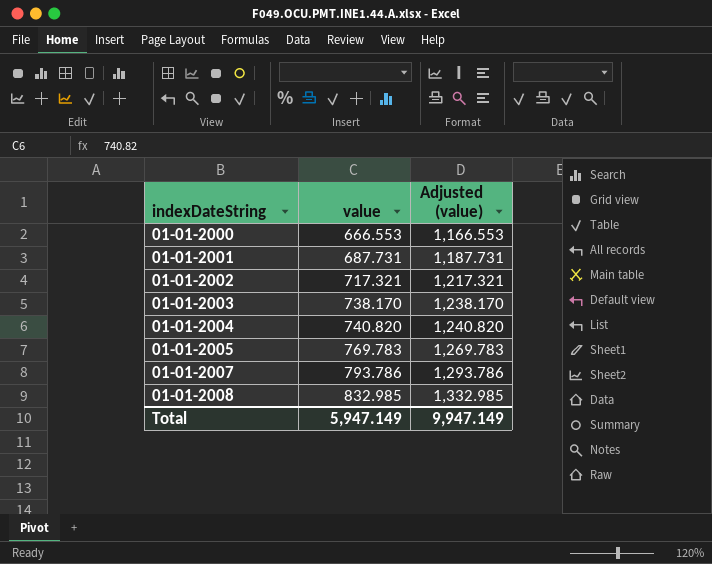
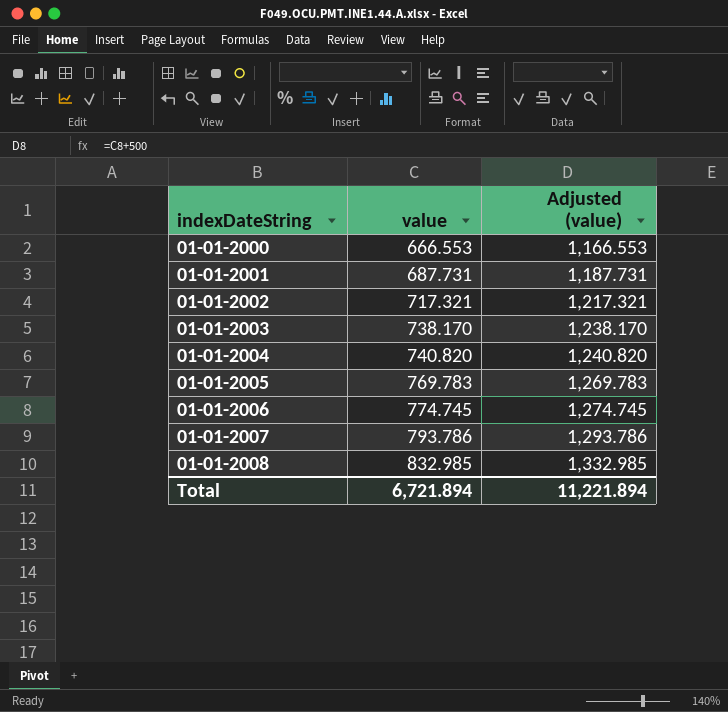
row 01-01-2006: none -> 774.745 | 1,274.745
Total | value: 5,947.149 -> 6,721.894
Total | Adjusted (value): 9,947.149 -> 11,221.894

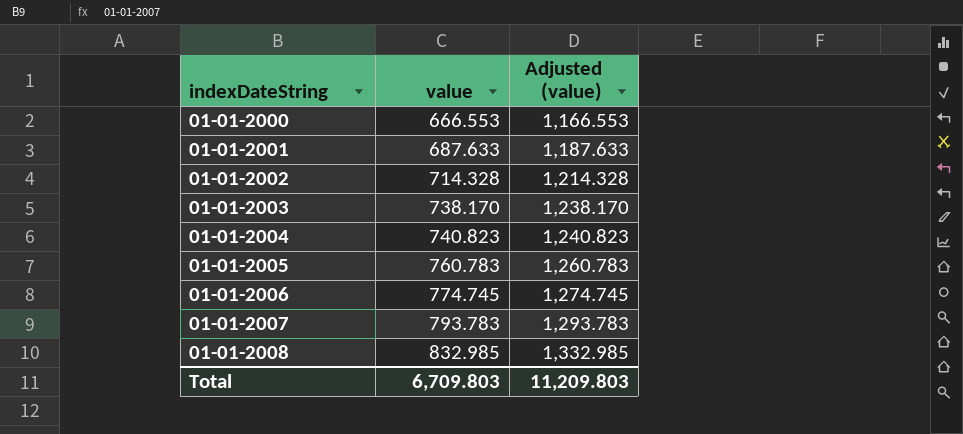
01-01-2001 | value: 687.731 -> 687.633
01-01-2001 | Adjusted (value): 1,187.731 -> 1,187.633
01-01-2002 | value: 717.321 -> 714.328
01-01-2002 | Adjusted (value): 1,217.321 -> 1,214.328
01-01-2004 | value: 740.820 -> 740.823
01-01-2004 | Adjusted (value): 1,240.820 -> 1,240.823
01-01-2005 | value: 769.783 -> 760.783
01-01-2005 | Adjusted (value): 1,269.783 -> 1,260.783
01-01-2007 | value: 793.786 -> 793.783
01-01-2007 | Adjusted (value): 1,293.786 -> 1,293.783
Total | value: 6,721.894 -> 6,709.803
Total | Adjusted (value): 11,221.894 -> 11,209.803

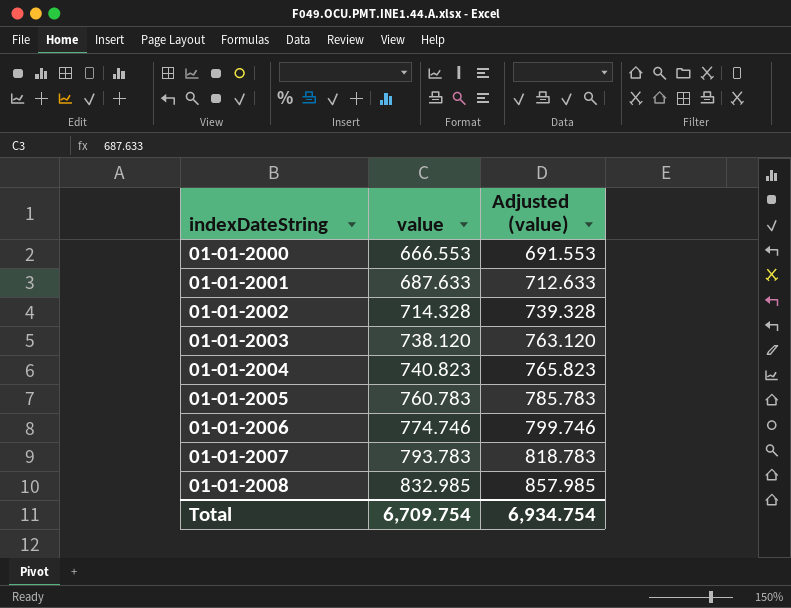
column Adjusted (value) | formula: [value] + 500 -> [value] + 25
01-01-2003 | value: 738.170 -> 738.120
01-01-2006 | value: 774.745 -> 774.746
Total | value: 6,709.803 -> 6,709.754
Total | Adjusted (value): 11,209.803 -> 6,934.754

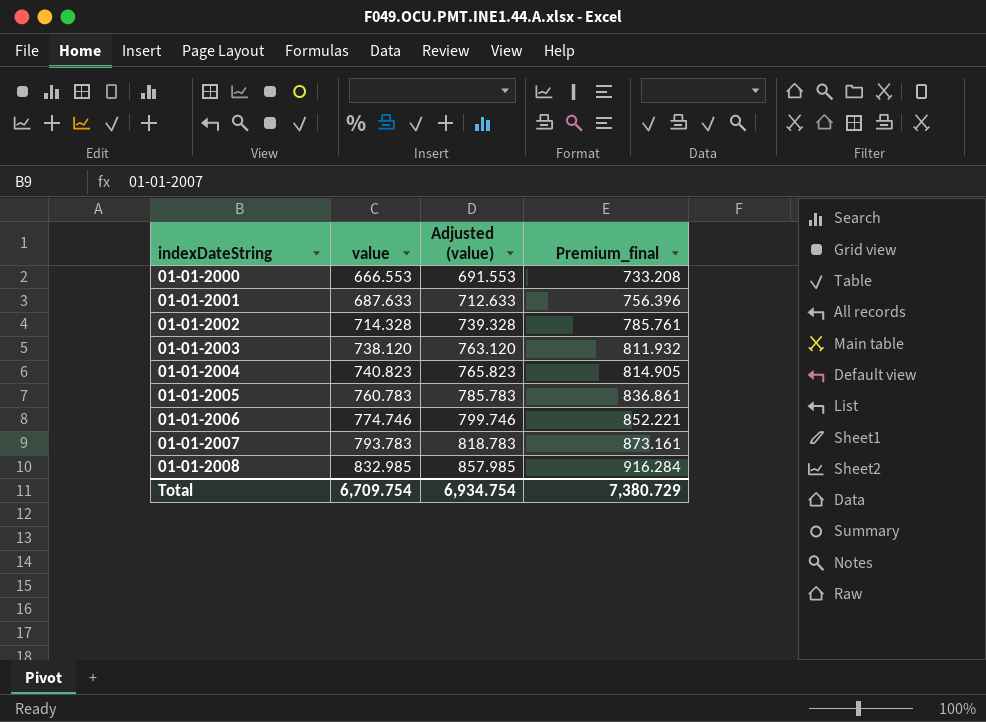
column Premium_final | formula: none -> [value] * 1.1

